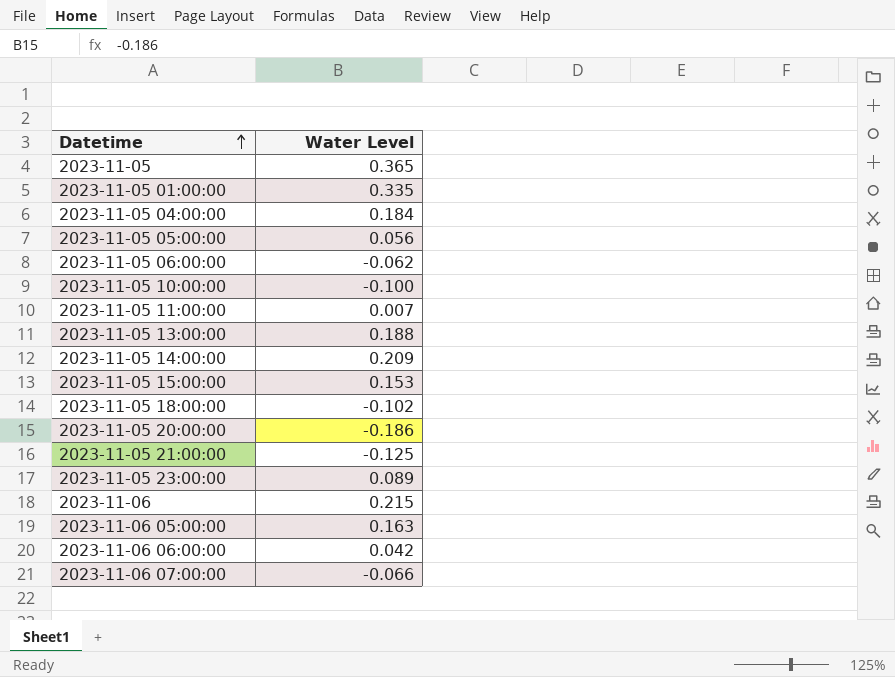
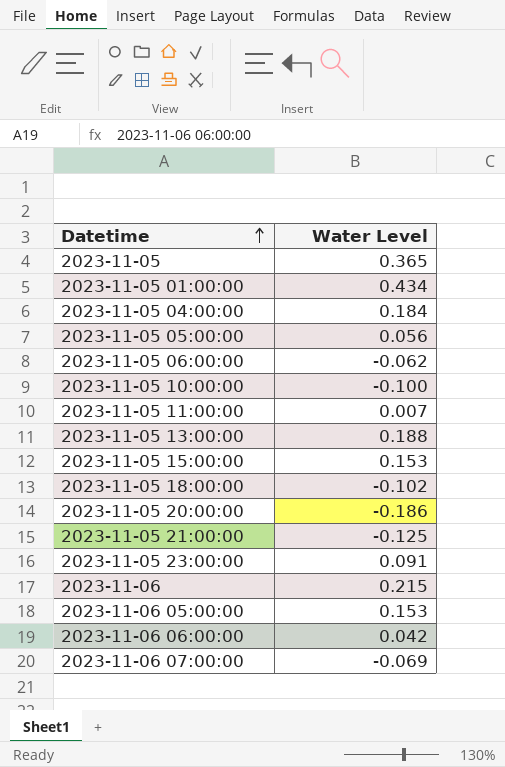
row 2023-11-05 14:00:00: 0.209 -> none
2023-11-05 01:00:00 | Water Level: 0.335 -> 0.434
2023-11-05 23:00:00 | Water Level: 0.089 -> 0.091
2023-11-06 05:00:00 | Water Level: 0.163 -> 0.153
2023-11-06 07:00:00 | Water Level: -0.066 -> -0.069

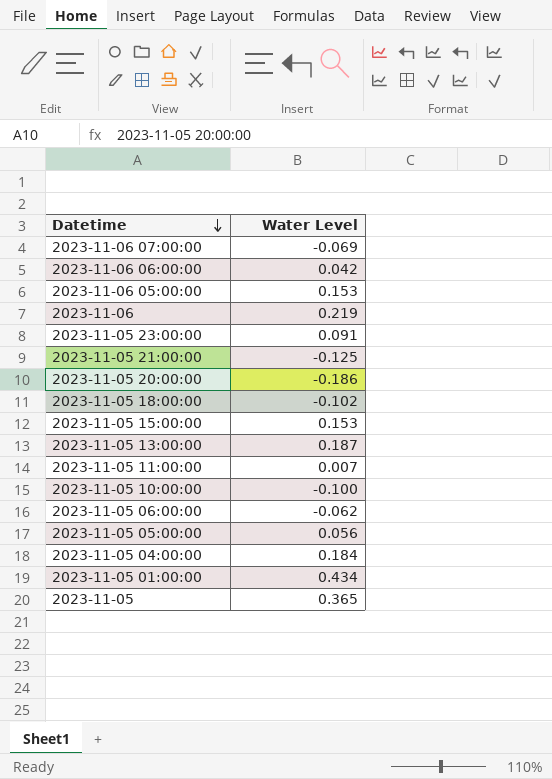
row order: Datetime ascending -> Datetime descending
2023-11-06 | Water Level: 0.215 -> 0.219
2023-11-05 13:00:00 | Water Level: 0.188 -> 0.187

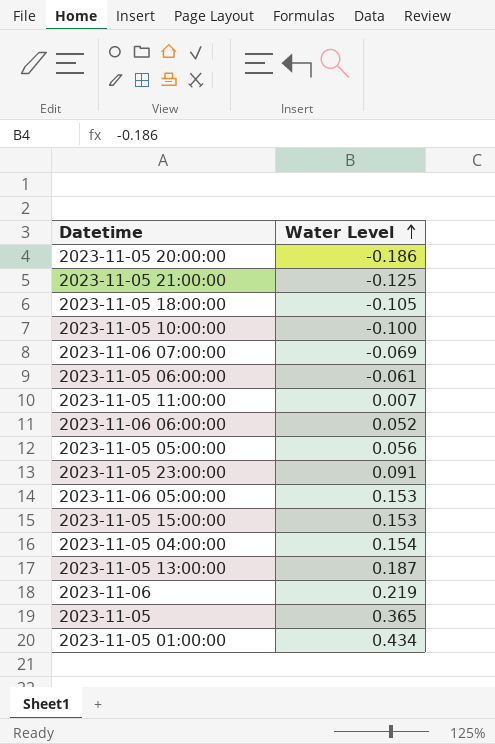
row order: Datetime descending -> Water Level ascending
2023-11-05 18:00:00 | Water Level: -0.102 -> -0.105
2023-11-05 06:00:00 | Water Level: -0.062 -> -0.061
2023-11-06 06:00:00 | Water Level: 0.042 -> 0.052
2023-11-05 04:00:00 | Water Level: 0.184 -> 0.154

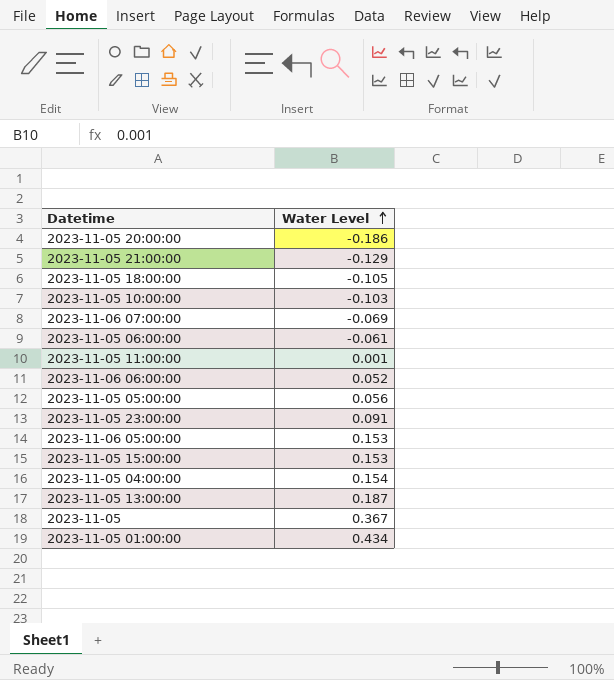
row 2023-11-06: 0.219 -> none
2023-11-05 21:00:00 | Water Level: -0.125 -> -0.129
2023-11-05 10:00:00 | Water Level: -0.100 -> -0.103
2023-11-05 11:00:00 | Water Level: 0.007 -> 0.001
2023-11-05 | Water Level: 0.365 -> 0.367

